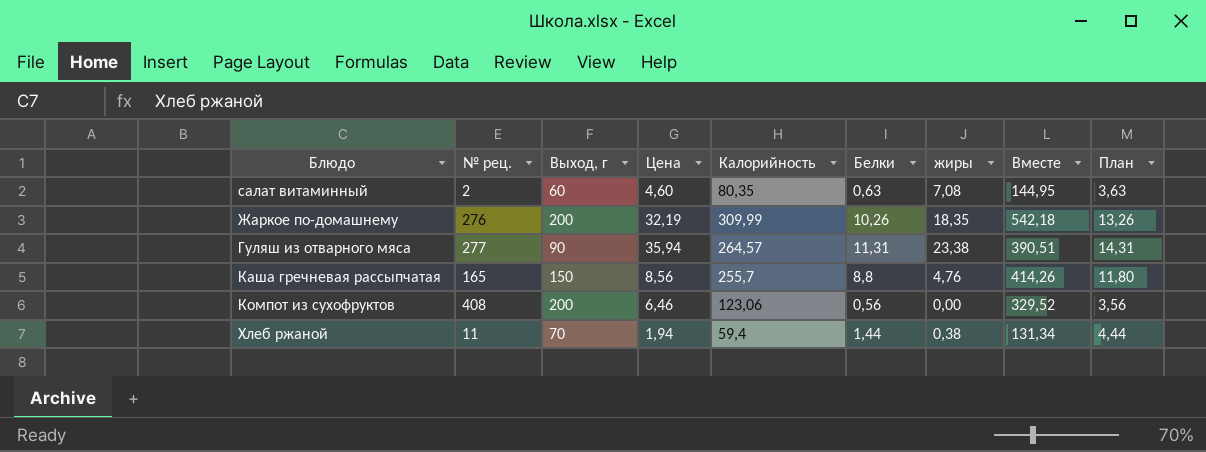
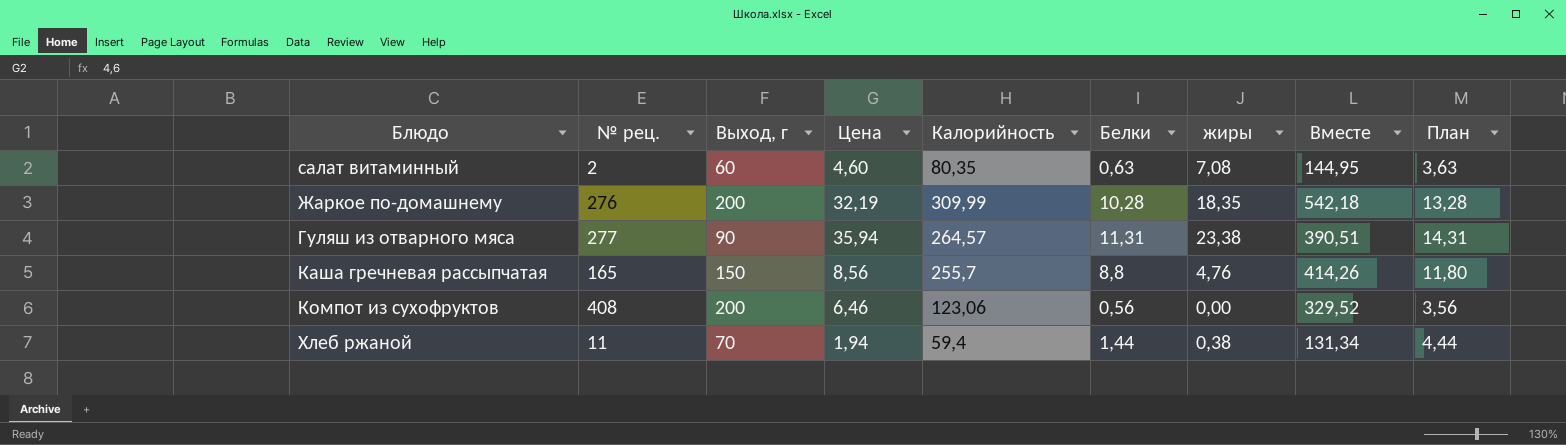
Жаркое по-домашнему | Белки: 10,26 -> 10,28
Жаркое по-домашнему | План: 13,26 -> 13,28

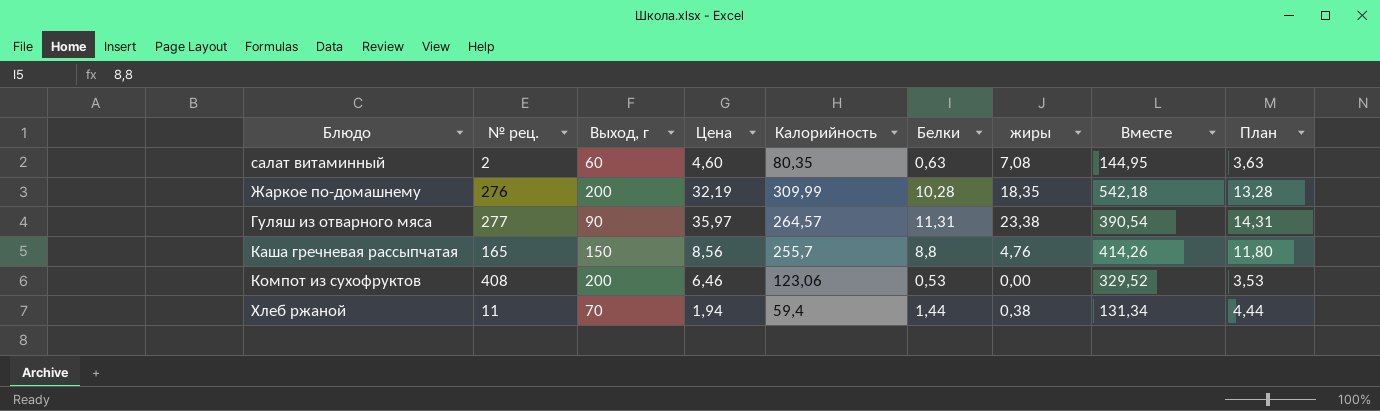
Гуляш из отварного мяса | Цена: 35,94 -> 35,97
Гуляш из отварного мяса | Вместе: 390,51 -> 390,54
Компот из сухофруктов | Белки: 0,56 -> 0,53
Компот из сухофруктов | План: 3,56 -> 3,53

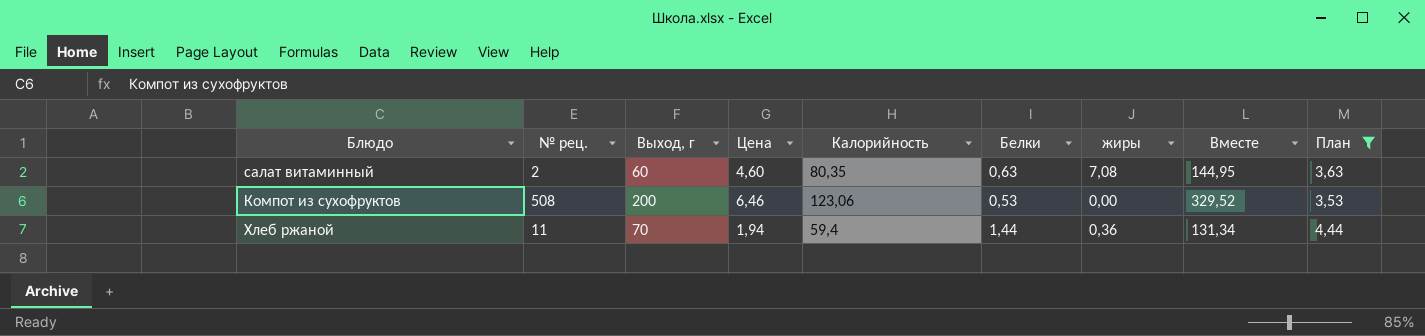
filter: none -> План <= 4,44
Компот из сухофруктов | № рец.: 408 -> 508
Хлеб ржаной | жиры: 0,38 -> 0,36

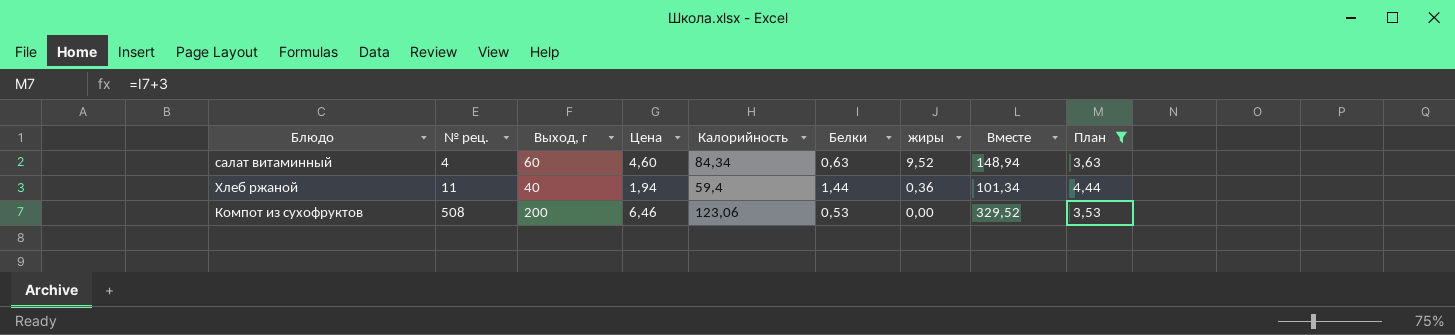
row order: none -> № рец. ascending
салат витаминный | № рец.: 2 -> 4
салат витаминный | Калорийность: 80,35 -> 84,34
салат витаминный | жиры: 7,08 -> 9,52
салат витаминный | Вместе: 144,95 -> 148,94
Хлеб ржаной | Выход, г: 70 -> 40
Хлеб ржаной | Вместе: 131,34 -> 101,34

